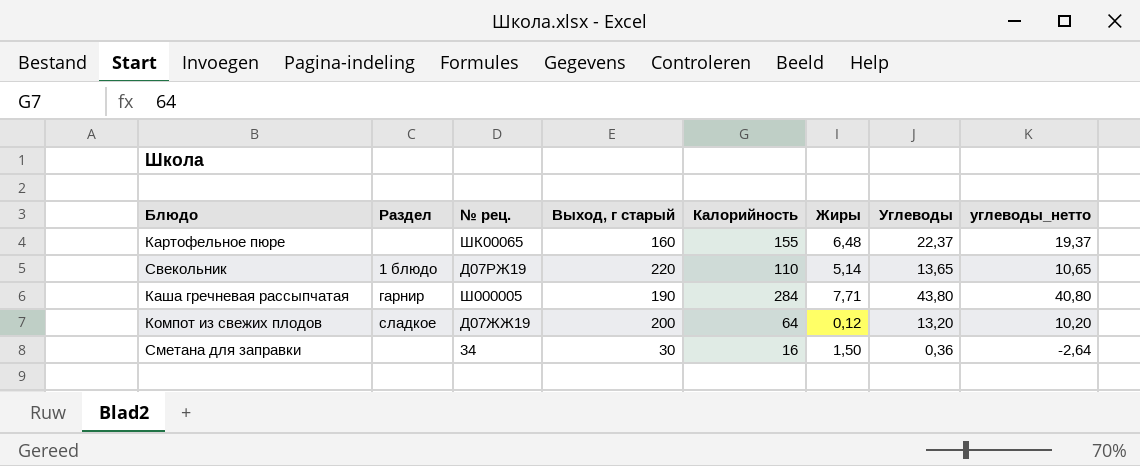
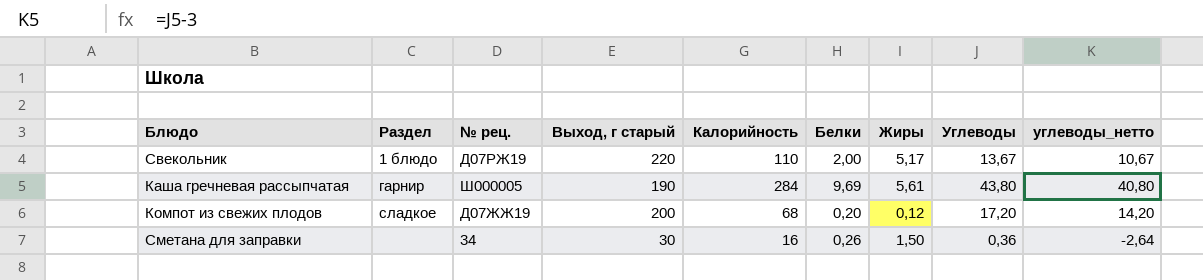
column Белки | position: none -> 6
row Картофельное пюре: none | ШК00065 | 160 | 155 | 6,48 | 22,37 | 19,37 -> none
Свекольник | Жиры: 5,14 -> 5,17
Свекольник | Углеводы: 13,65 -> 13,67
Свекольник | углеводы_нетто: 10,65 -> 10,67
Каша гречневая рассыпчатая | Жиры: 7,71 -> 5,61
Компот из свежих плодов | Калорийность: 64 -> 68
Компот из свежих плодов | Углеводы: 13,20 -> 17,20
Компот из свежих плодов | углеводы_нетто: 10,20 -> 14,20

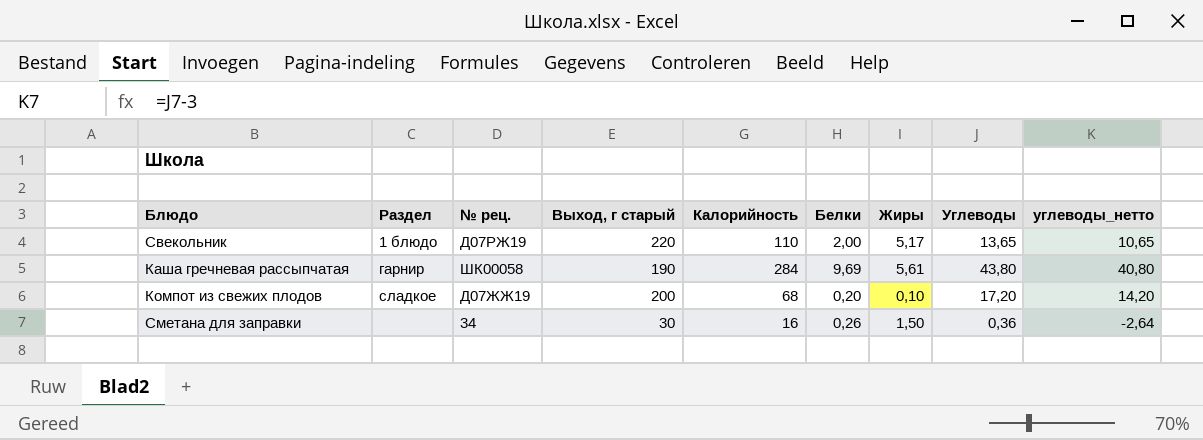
Свекольник | Углеводы: 13,67 -> 13,65
Свекольник | углеводы_нетто: 10,67 -> 10,65
Каша гречневая рассыпчатая | № рец.: Ш000005 -> ШК00058
Компот из свежих плодов | Жиры: 0,12 -> 0,10

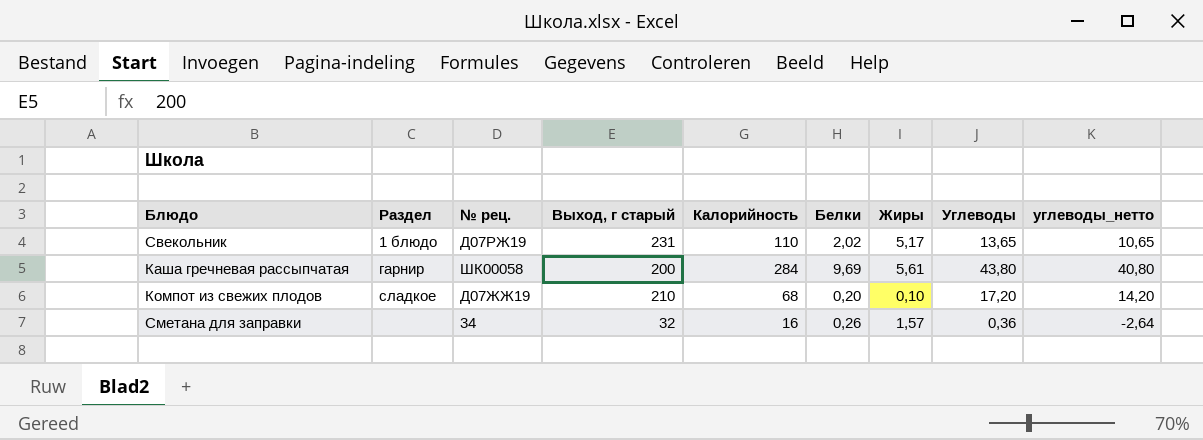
Свекольник | Выход, г старый: 220 -> 231
Свекольник | Белки: 2,00 -> 2,02
Каша гречневая рассыпчатая | Выход, г старый: 190 -> 200
Компот из свежих плодов | Выход, г старый: 200 -> 210
Сметана для заправки | Выход, г старый: 30 -> 32
Сметана для заправки | Жиры: 1,50 -> 1,57

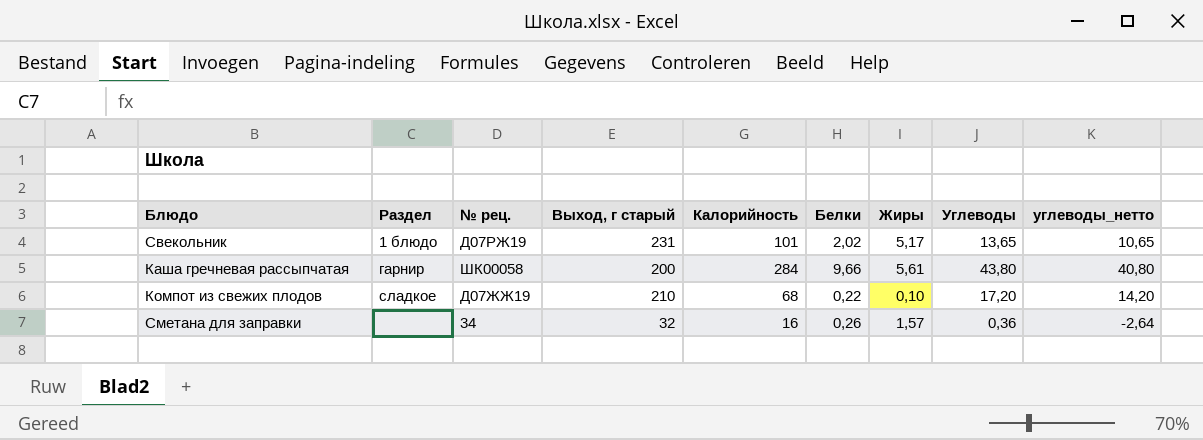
Свекольник | Калорийность: 110 -> 101
Каша гречневая рассыпчатая | Белки: 9,69 -> 9,66
Компот из свежих плодов | Белки: 0,20 -> 0,22

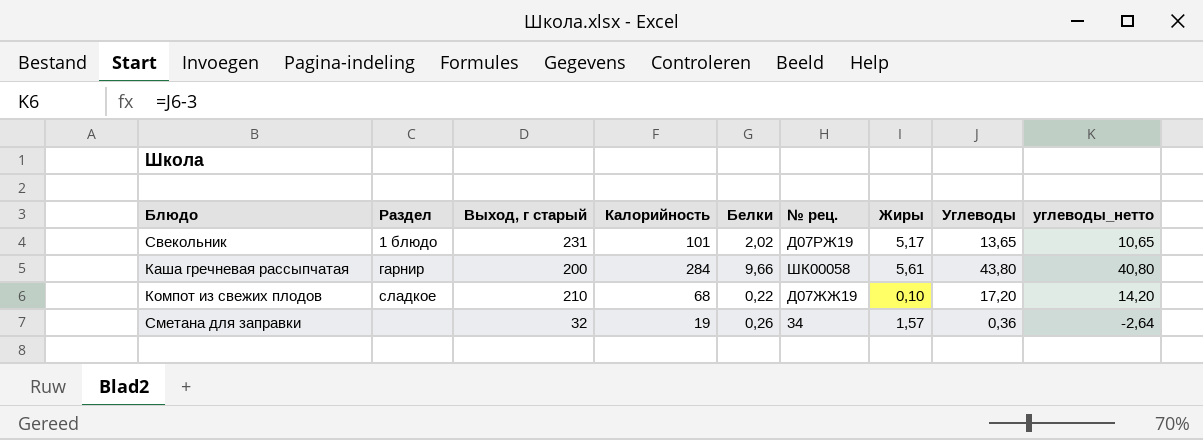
column № рец. | position: 3 -> 6
Сметана для заправки | Калорийность: 16 -> 19

